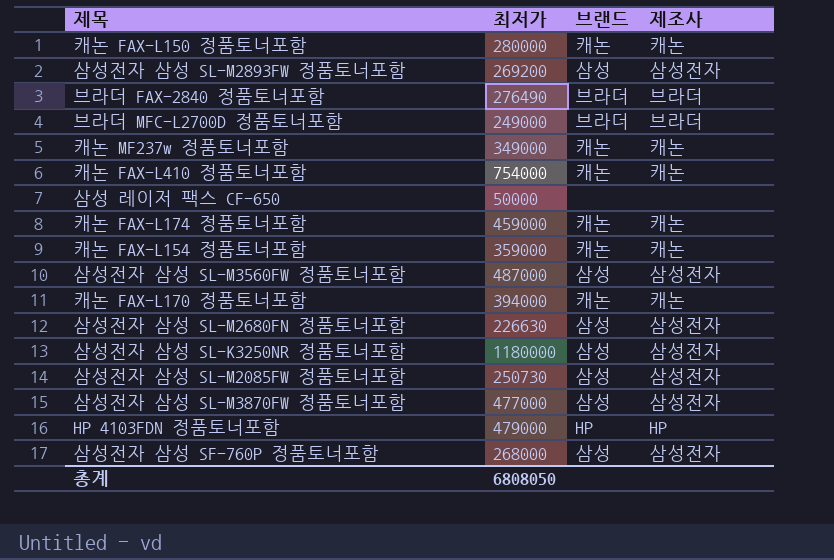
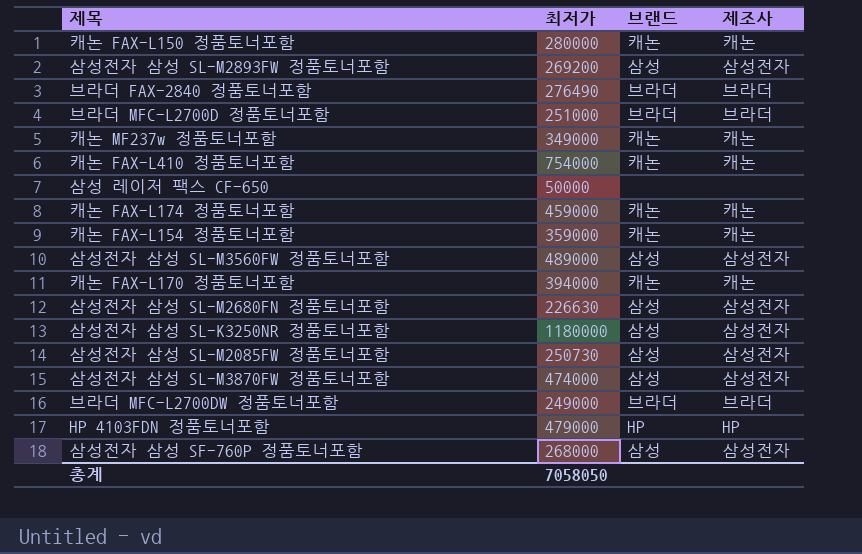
브라더 MFC-L2700D 정품토너포함 | 최저가: 249000 -> 251000
삼성전자 삼성 SL-M3560FW 정품토너포함 | 최저가: 487000 -> 489000
삼성전자 삼성 SL-M3870FW 정품토너포함 | 최저가: 477000 -> 474000
row 브라더 MFC-L2700DW 정품토너포함: none -> 249000 | 브라더 | 브라더
총계 | 최저가: 6808050 -> 7058050

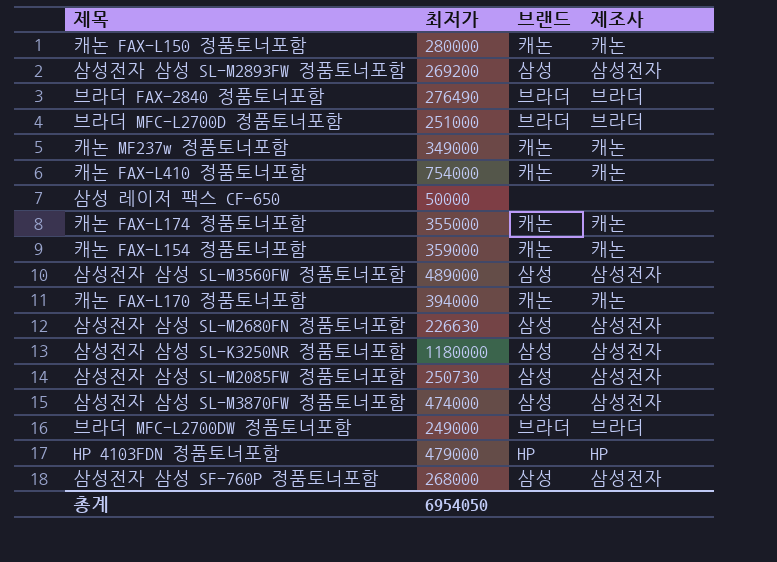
캐논 FAX-L174 정품토너포함 | 최저가: 459000 -> 355000
총계 | 최저가: 7058050 -> 6954050

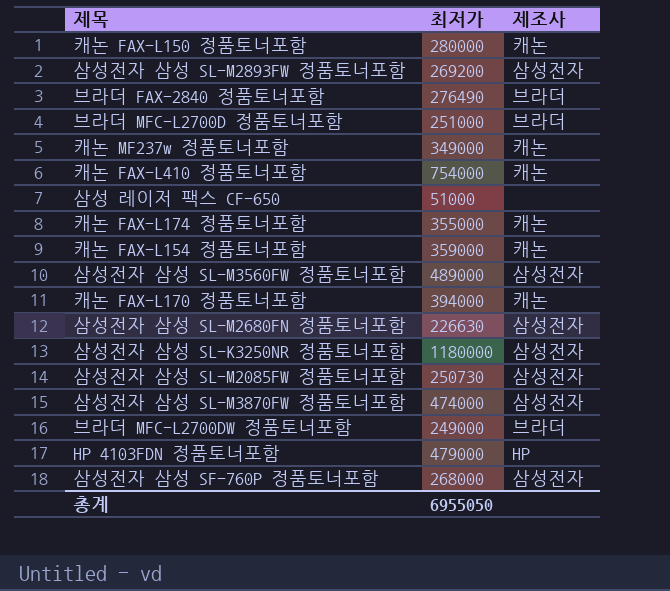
column 브랜드 | position: 3 -> none
삼성 레이저 팩스 CF-650 | 최저가: 50000 -> 51000
총계 | 최저가: 6954050 -> 6955050

